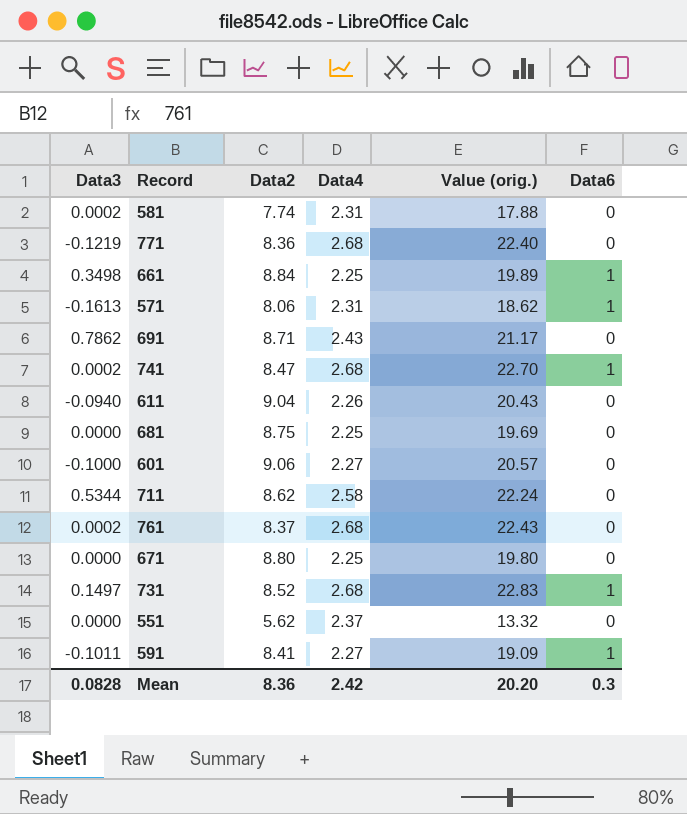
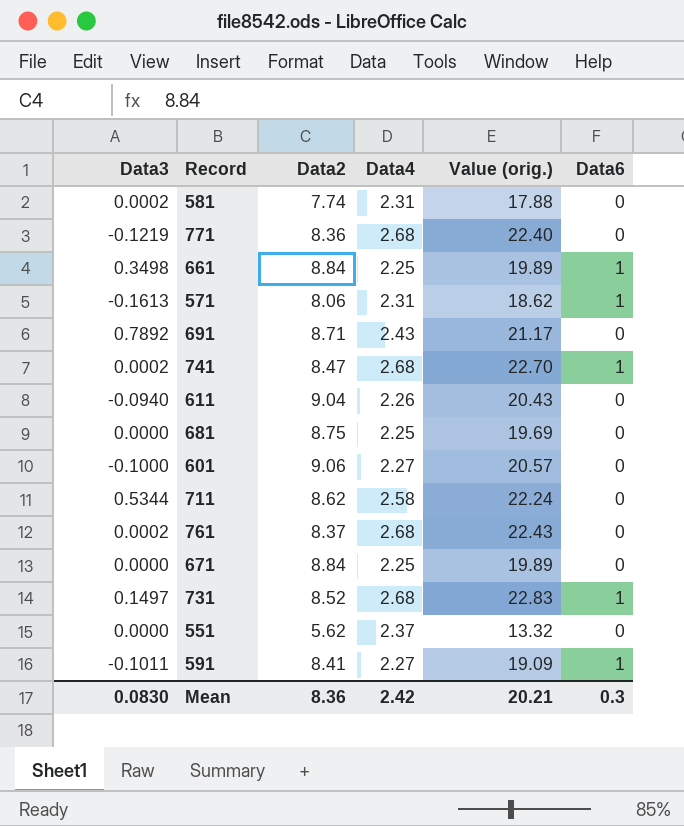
691 | Data3: 0.7862 -> 0.7892
671 | Data2: 8.80 -> 8.84
671 | Value (orig.): 19.80 -> 19.89
Mean | Data3: 0.0828 -> 0.0830
Mean | Value (orig.): 20.20 -> 20.21

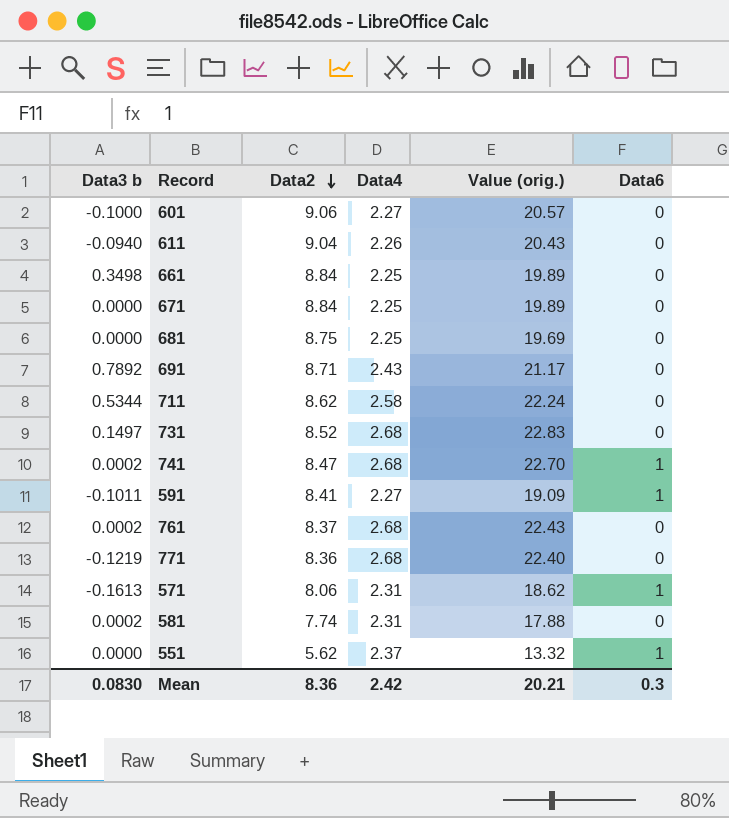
row order: none -> Data2 descending
column name: Data3 -> Data3 b
661 | Data6: 1 -> 0
731 | Data6: 1 -> 0
551 | Data6: 0 -> 1

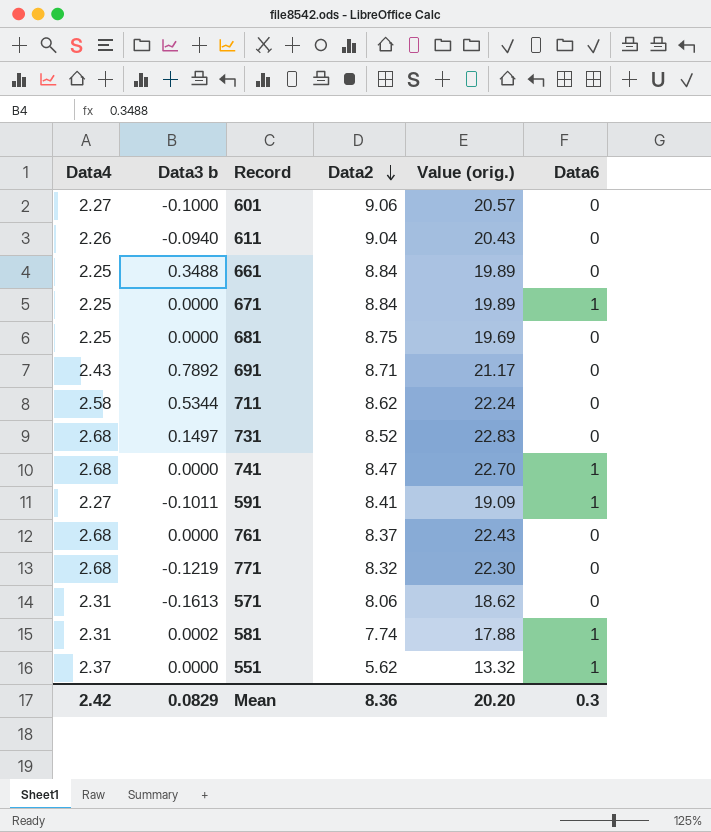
column Data4 | position: 4 -> 1
661 | Data3 b: 0.3498 -> 0.3488
671 | Data6: 0 -> 1
741 | Data3 b: 0.0002 -> 0.0000
761 | Data3 b: 0.0002 -> 0.0000
771 | Data2: 8.36 -> 8.32
771 | Value (orig.): 22.40 -> 22.30
571 | Data6: 1 -> 0
581 | Data6: 0 -> 1
Mean | Data3 b: 0.0830 -> 0.0829
Mean | Value (orig.): 20.21 -> 20.20

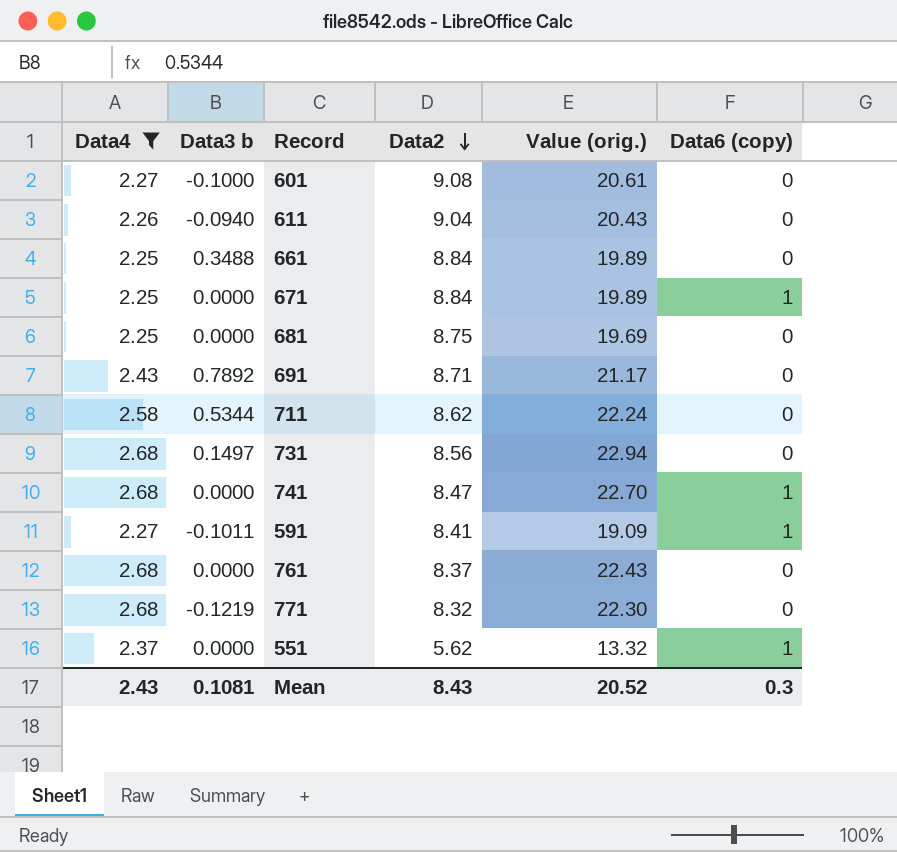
filter: none -> Data4 != 2.31
column name: Data6 -> Data6 (copy)
601 | Data2: 9.06 -> 9.08
601 | Value (orig.): 20.57 -> 20.61
731 | Data2: 8.52 -> 8.56
731 | Value (orig.): 22.83 -> 22.94
Mean | Data4: 2.42 -> 2.43
Mean | Data3 b: 0.0829 -> 0.1081
Mean | Data2: 8.36 -> 8.43
Mean | Value (orig.): 20.20 -> 20.52

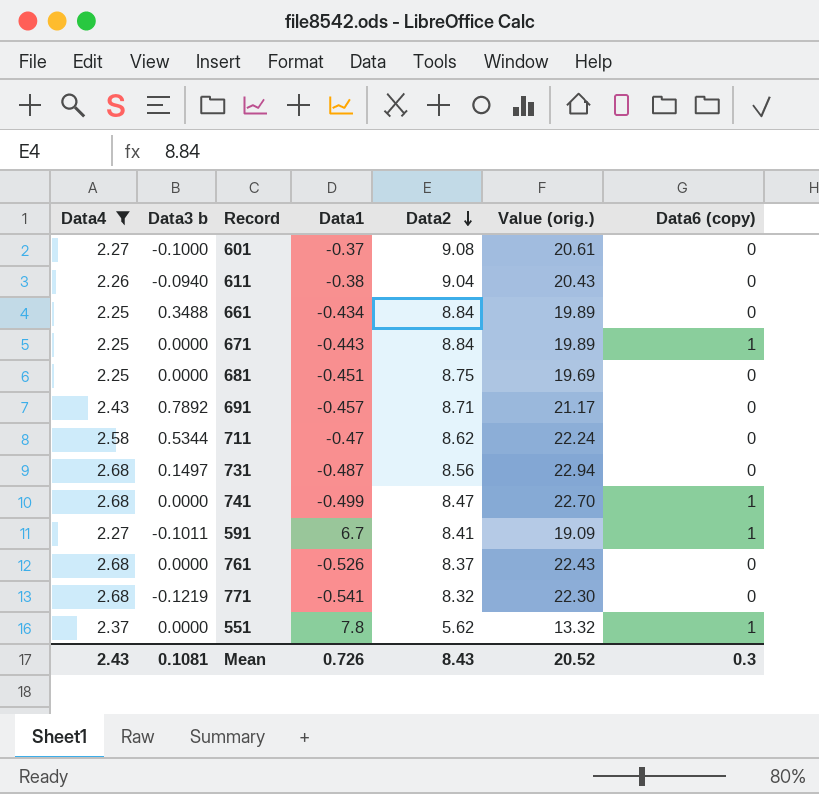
column Data1 | position: none -> 4

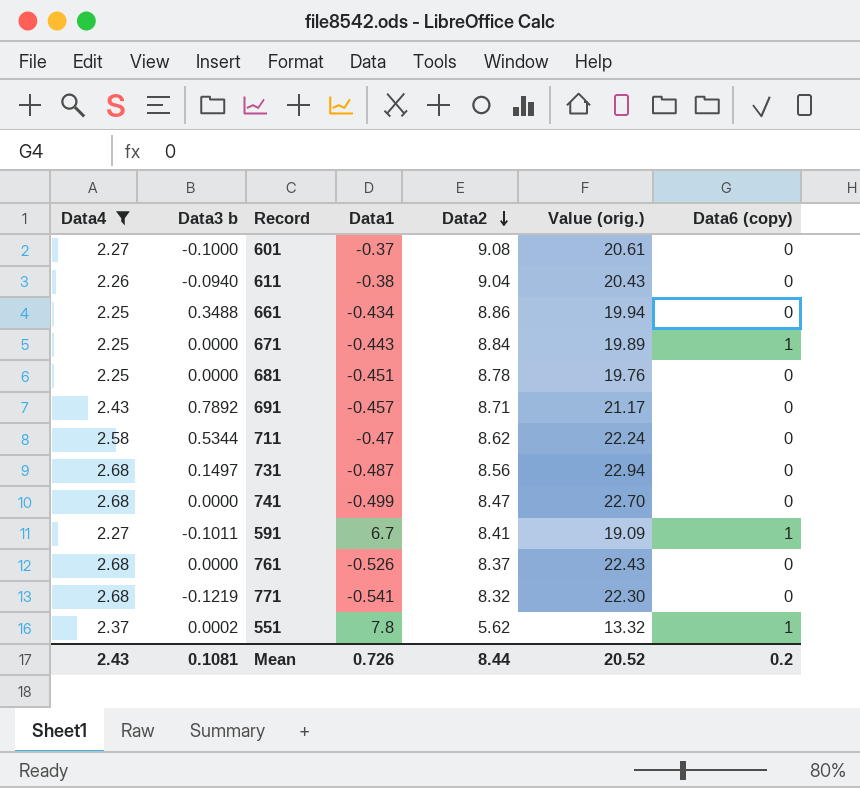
661 | Data2: 8.84 -> 8.86
661 | Value (orig.): 19.89 -> 19.94
681 | Data2: 8.75 -> 8.78
681 | Value (orig.): 19.69 -> 19.76
741 | Data6 (copy): 1 -> 0
551 | Data3 b: 0.0000 -> 0.0002
Mean | Data2: 8.43 -> 8.44
Mean | Data6 (copy): 0.3 -> 0.2

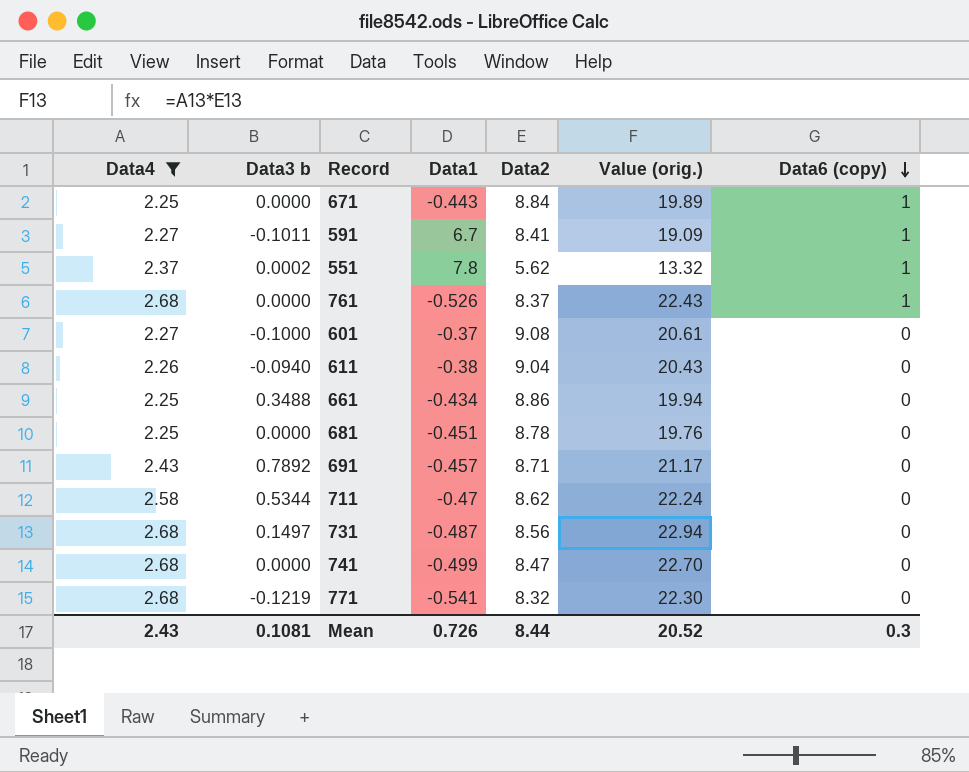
row order: Data2 descending -> Data6 (copy) descending
761 | Data6 (copy): 0 -> 1
Mean | Data6 (copy): 0.2 -> 0.3

